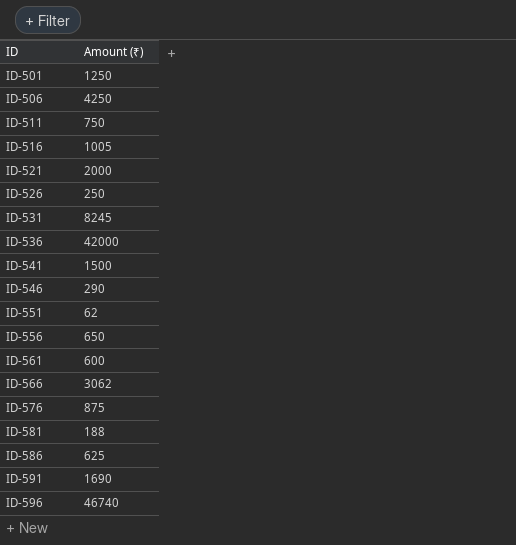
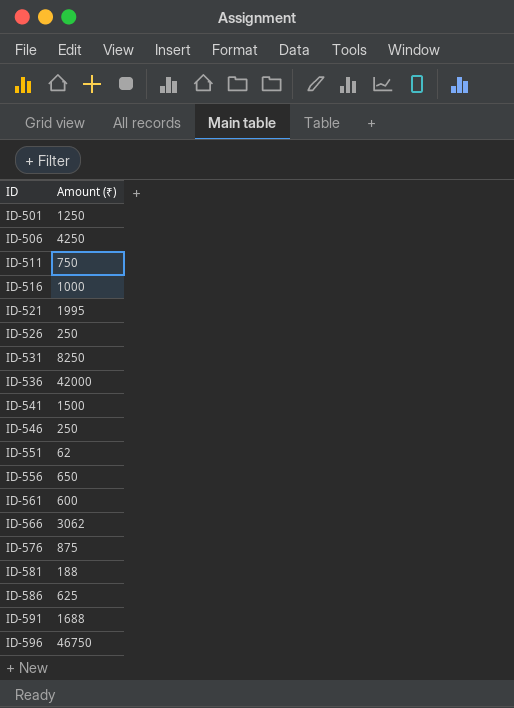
ID-516 | Amount (₹): 1005 -> 1000
ID-521 | Amount (₹): 2000 -> 1995
ID-531 | Amount (₹): 8245 -> 8250
ID-546 | Amount (₹): 290 -> 250
ID-591 | Amount (₹): 1690 -> 1688
ID-596 | Amount (₹): 46740 -> 46750

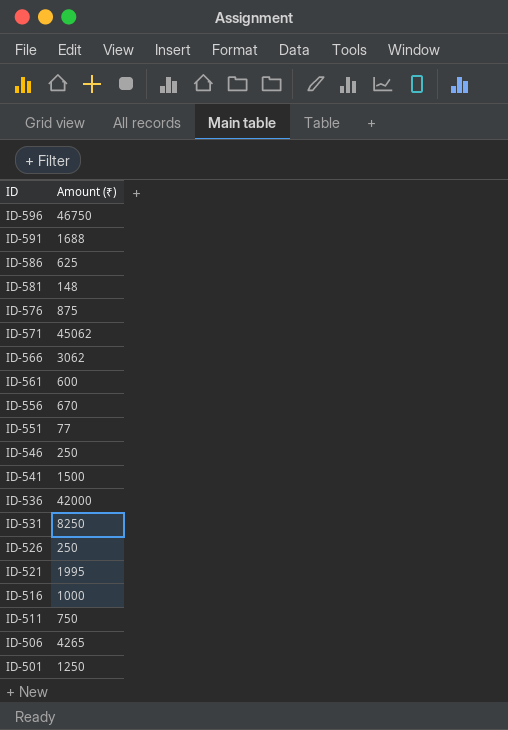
row order: ID ascending -> ID descending
ID-581 | Amount (₹): 188 -> 148
row ID-571: none -> 45062
ID-556 | Amount (₹): 650 -> 670
ID-551 | Amount (₹): 62 -> 77
ID-506 | Amount (₹): 4250 -> 4265

